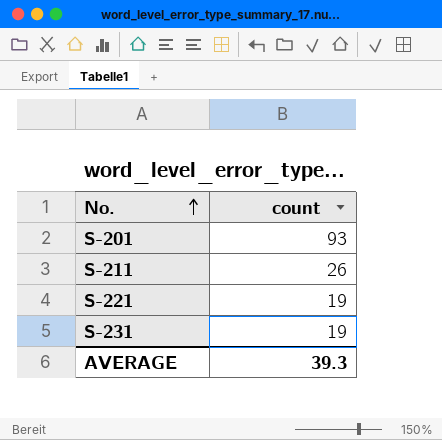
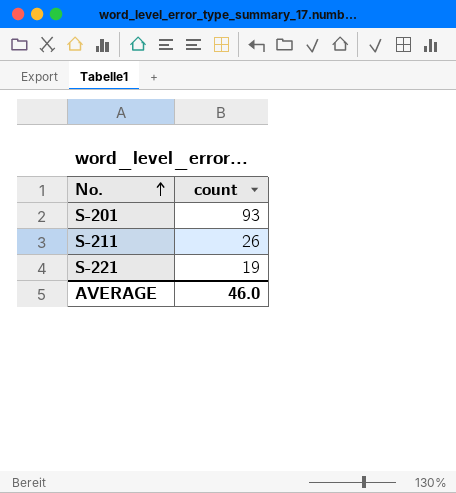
row S-231: 19 -> none
AVERAGE | count: 39.3 -> 46.0

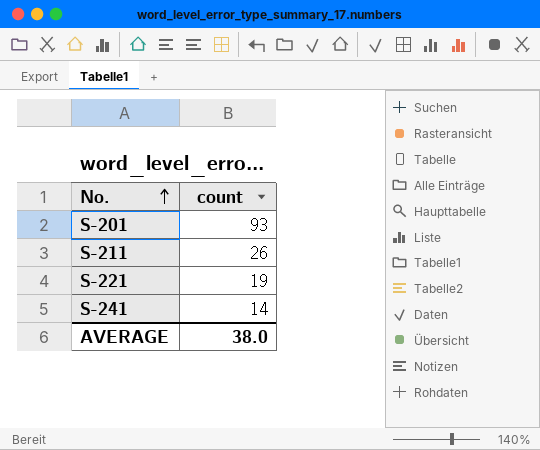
row S-241: none -> 14
AVERAGE | count: 46.0 -> 38.0

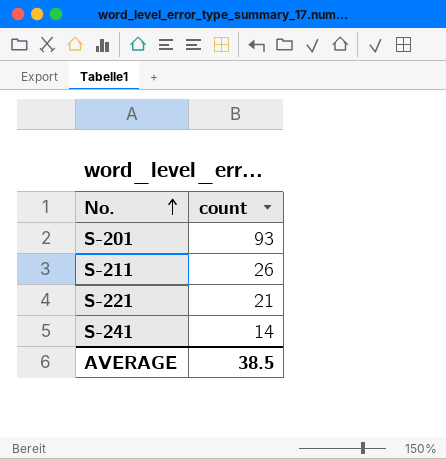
S-221 | count: 19 -> 21
AVERAGE | count: 38.0 -> 38.5

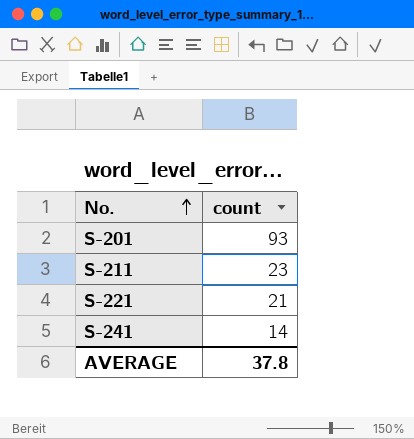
S-211 | count: 26 -> 23
AVERAGE | count: 38.5 -> 37.8

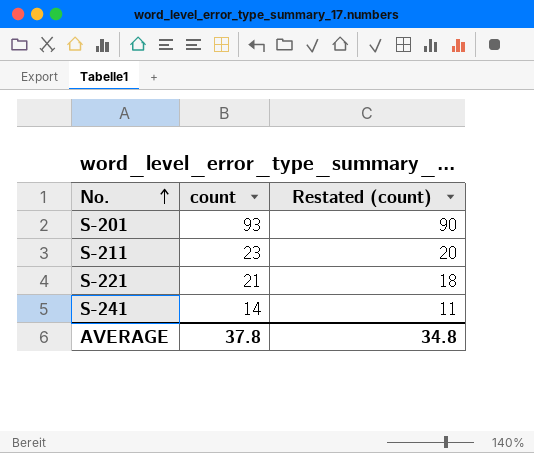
column Restated (count) | formula: none -> [count] - 3

